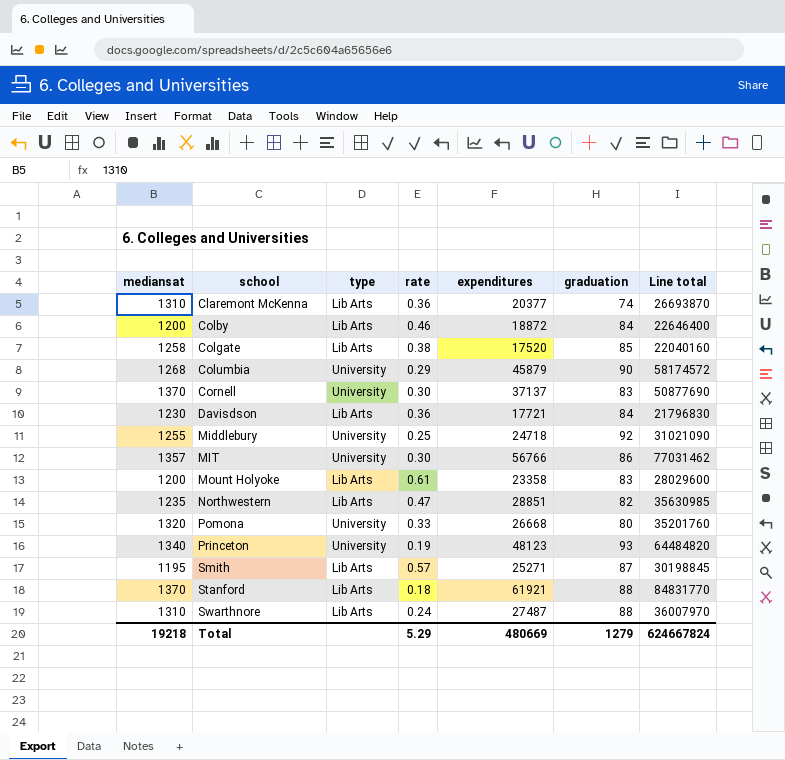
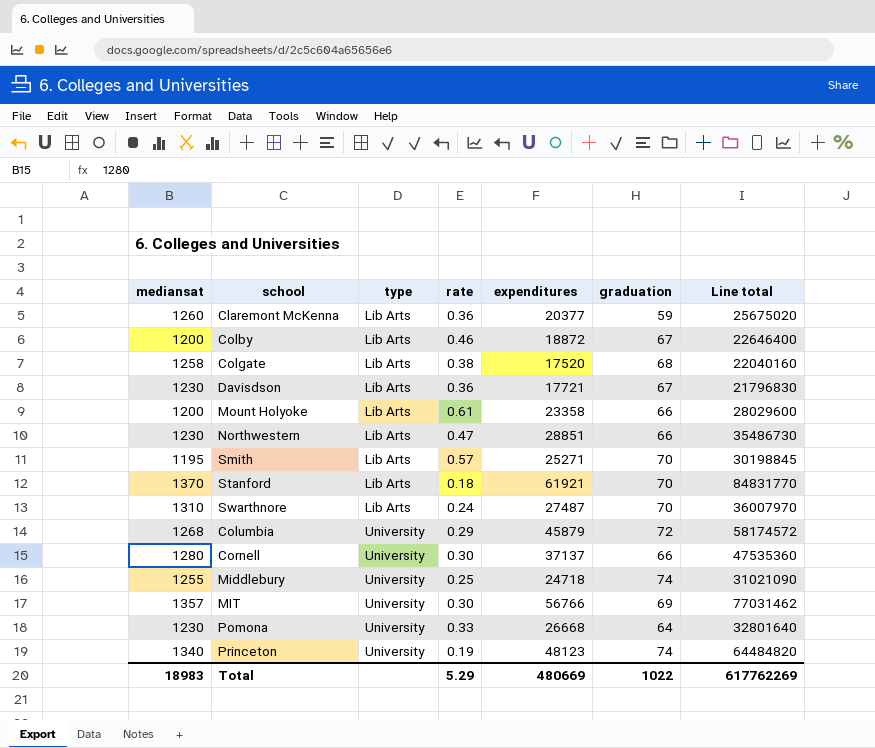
row order: school ascending -> type ascending
Claremont McKenna | mediansat: 1310 -> 1260
Claremont McKenna | graduation: 74 -> 59
Claremont McKenna | Line total: 26693870 -> 25675020
Colby | graduation: 84 -> 67
Colgate | graduation: 85 -> 68
Davisdson | graduation: 84 -> 67
Mount Holyoke | graduation: 83 -> 66
Northwestern | mediansat: 1235 -> 1230
Northwestern | graduation: 82 -> 66
Northwestern | Line total: 35630985 -> 35486730
Smith | graduation: 87 -> 70
Stanford | graduation: 88 -> 70
Swarthnore | graduation: 88 -> 70
Columbia | graduation: 90 -> 72
Cornell | mediansat: 1370 -> 1280
Cornell | graduation: 83 -> 66
Cornell | Line total: 50877690 -> 47535360
Middlebury | graduation: 92 -> 74
MIT | graduation: 86 -> 69
Pomona | mediansat: 1320 -> 1230
Pomona | graduation: 80 -> 64
Pomona | Line total: 35201760 -> 32801640
Princeton | graduation: 93 -> 74
Total | mediansat: 19218 -> 18983
Total | graduation: 1279 -> 1022
Total | Line total: 624667824 -> 617762269

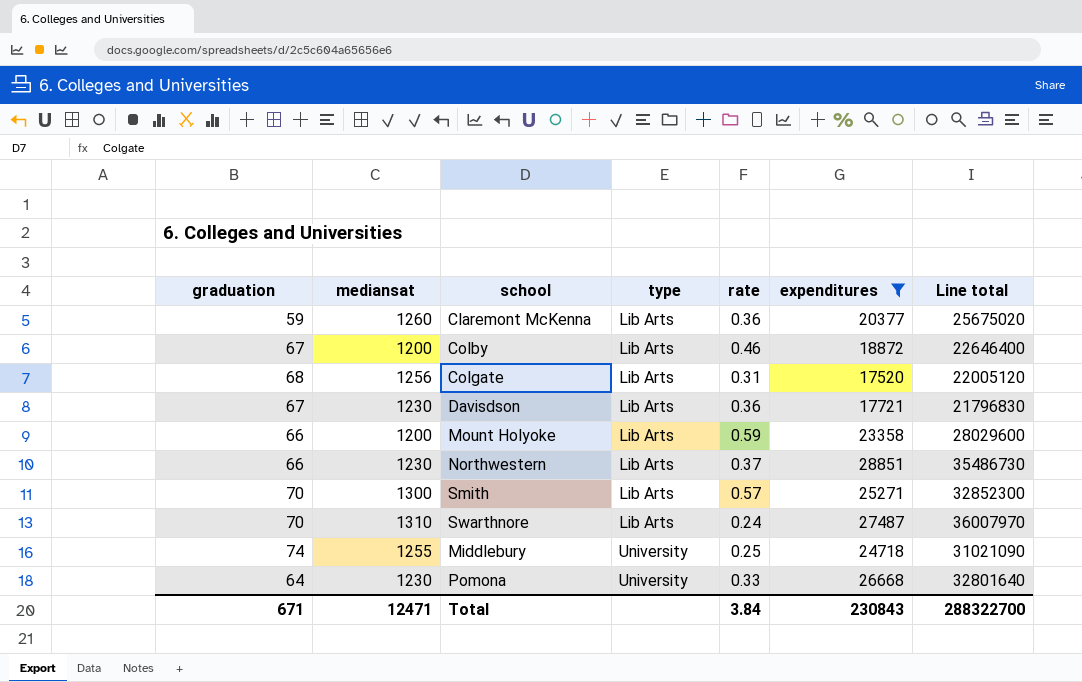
filter: none -> expenditures <= 28851
column graduation | position: 6 -> 1
Colgate | mediansat: 1258 -> 1256
Colgate | rate: 0.38 -> 0.31
Colgate | Line total: 22040160 -> 22005120
Mount Holyoke | rate: 0.61 -> 0.59
Northwestern | rate: 0.47 -> 0.37
Smith | mediansat: 1195 -> 1300
Smith | Line total: 30198845 -> 32852300
Total | graduation: 1022 -> 671
Total | mediansat: 18983 -> 12471
Total | rate: 5.29 -> 3.84
Total | expenditures: 480669 -> 230843
Total | Line total: 617762269 -> 288322700

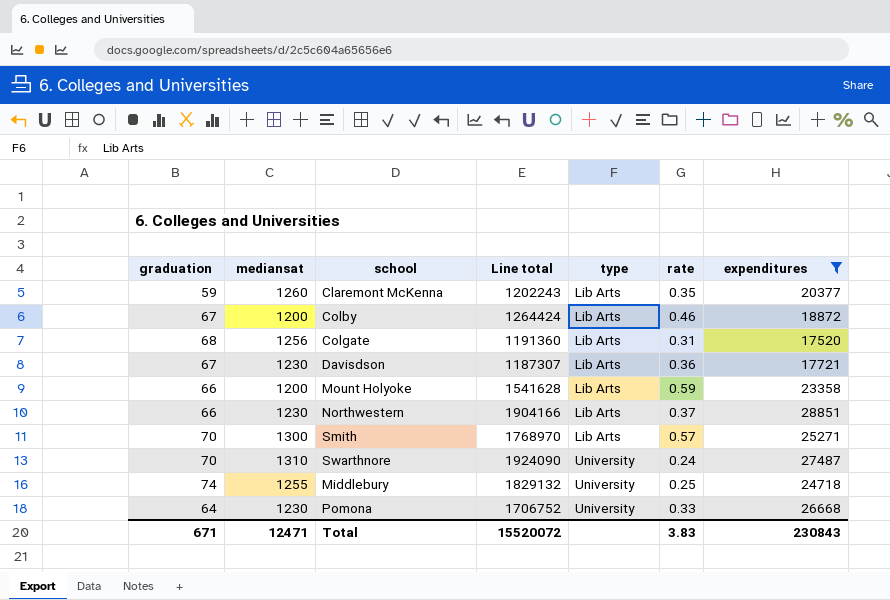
column Line total | formula: [mediansat] * [expenditures] -> [graduation] * [expenditures]
column Line total | position: 7 -> 4
Claremont McKenna | rate: 0.36 -> 0.35
Swarthnore | type: Lib Arts -> University
Total | Line total: 288322700 -> 15520072
Total | rate: 3.84 -> 3.83

